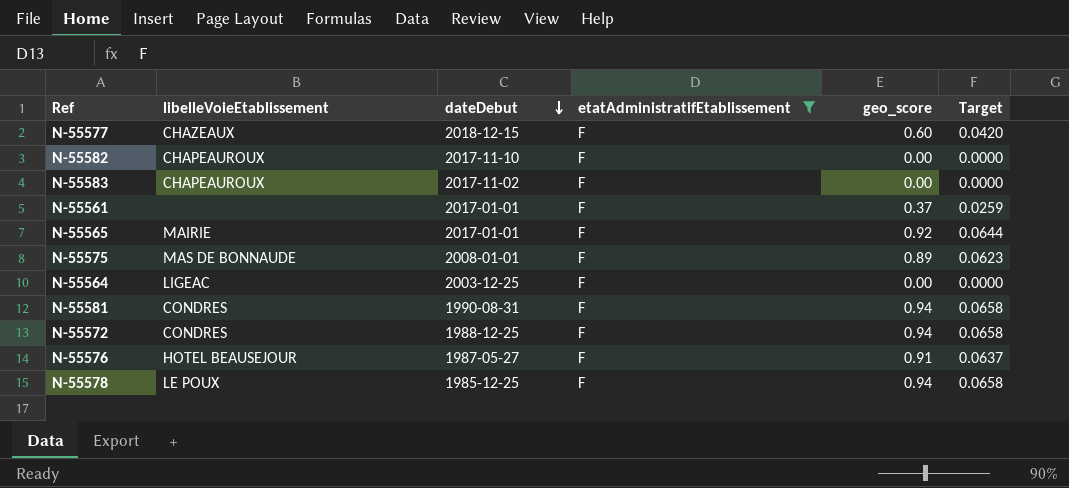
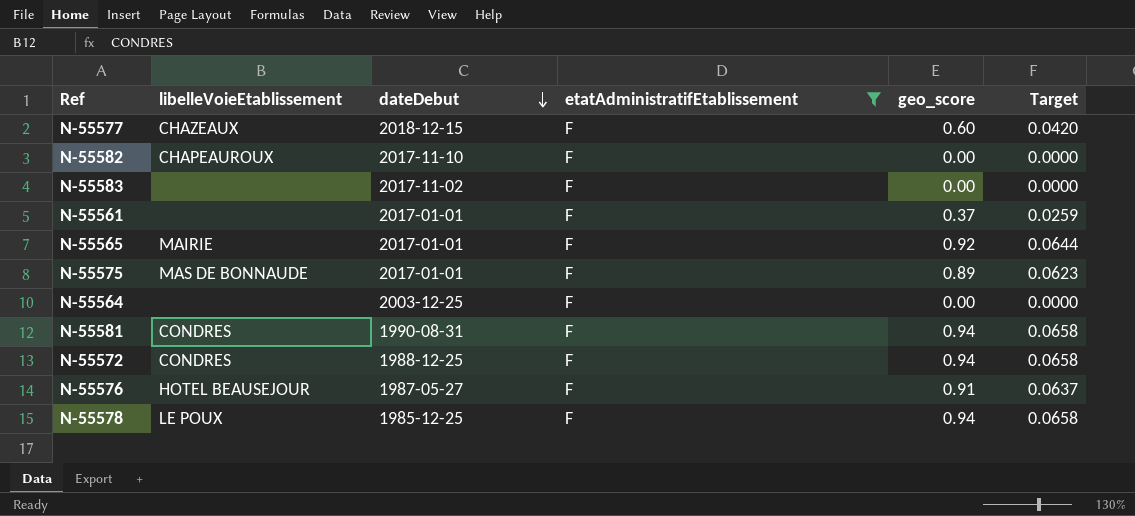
N-55583 | libelleVoieEtablissement: CHAPEAUROUX -> none
N-55575 | dateDebut: 2008-01-01 -> 2017-01-01
N-55564 | libelleVoieEtablissement: LIGEAC -> none

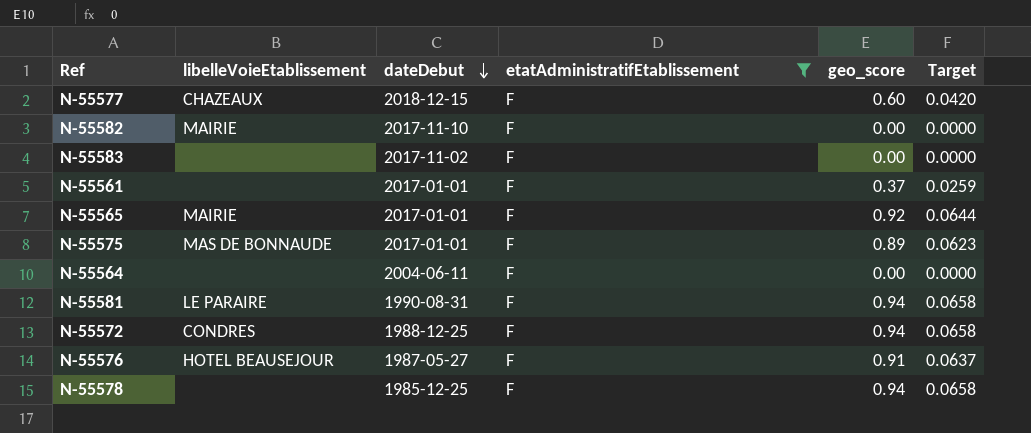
N-55582 | libelleVoieEtablissement: CHAPEAUROUX -> MAIRIE
N-55564 | dateDebut: 2003-12-25 -> 2004-06-11
N-55581 | libelleVoieEtablissement: CONDRES -> LE PARAIRE
N-55578 | libelleVoieEtablissement: LE POUX -> none

